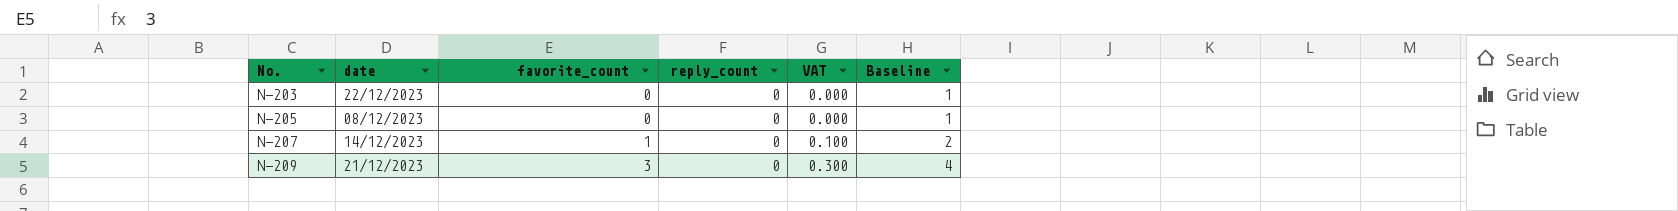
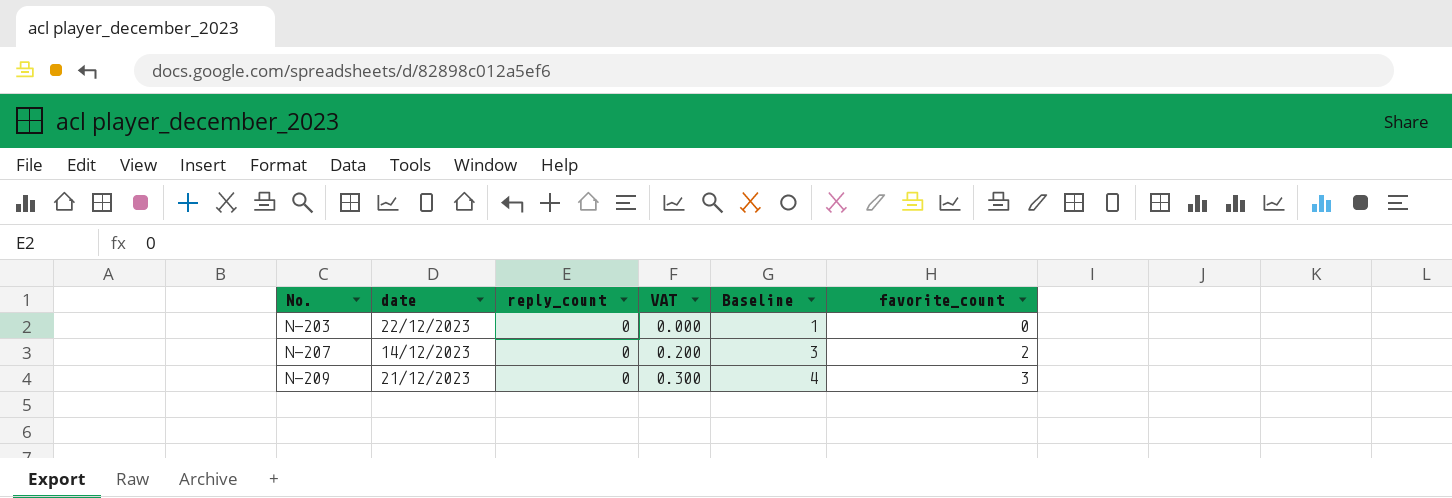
column favorite_count | position: 3 -> 6
row N-205: 08/12/2023 | 0 | 0 | 0.000 | 1 -> none
N-207 | VAT: 0.100 -> 0.200
N-207 | Baseline: 2 -> 3
N-207 | favorite_count: 1 -> 2

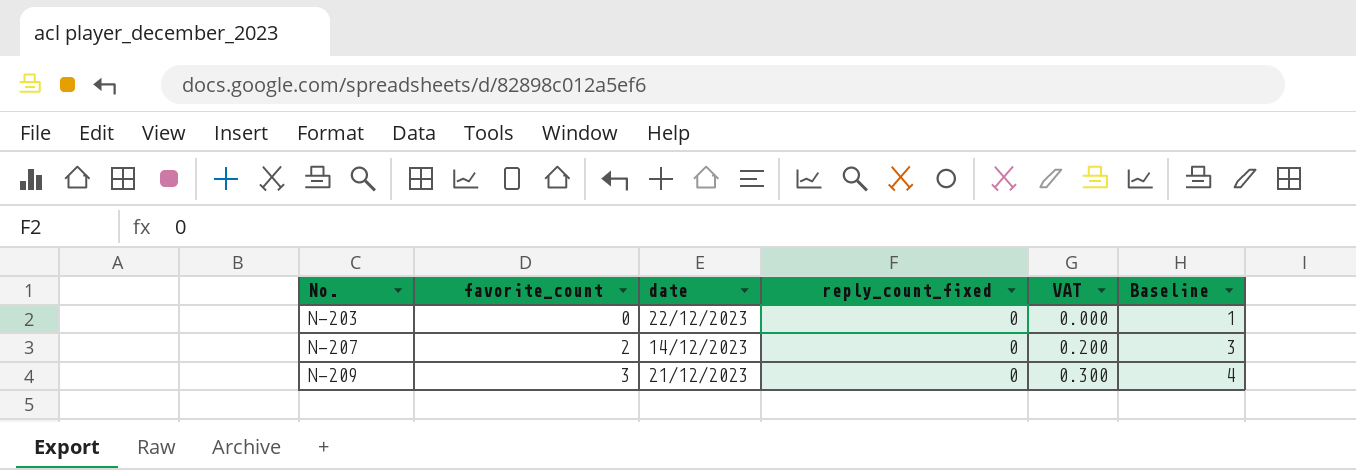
column favorite_count | position: 6 -> 2
column name: reply_count -> reply_count_fixed

